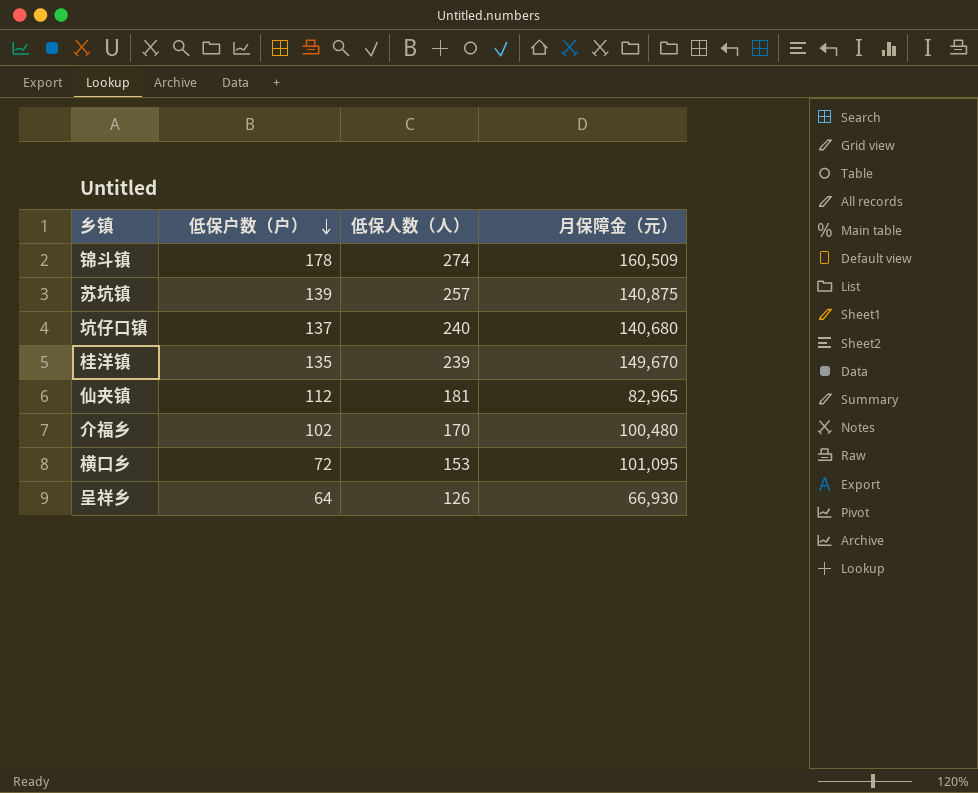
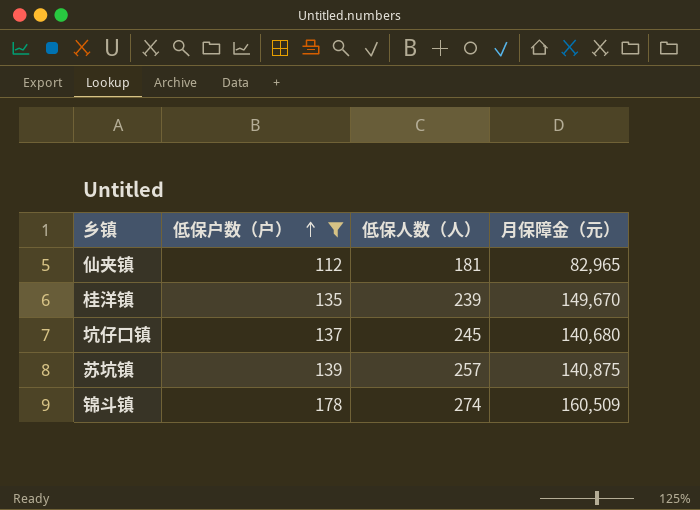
filter: none -> 低保户数（户） >= 112
row order: 低保户数（户） descending -> 低保户数（户） ascending
坑仔口镇 | 低保人数（人）: 240 -> 245

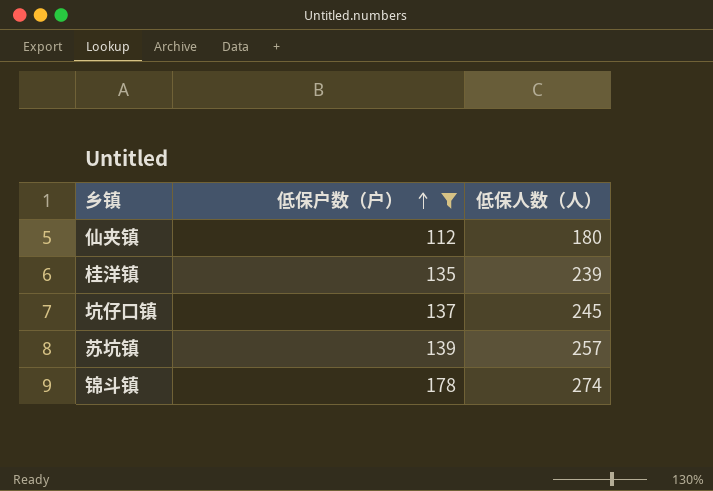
column 月保障金（元） | position: 4 -> none
仙夹镇 | 低保人数（人）: 181 -> 180

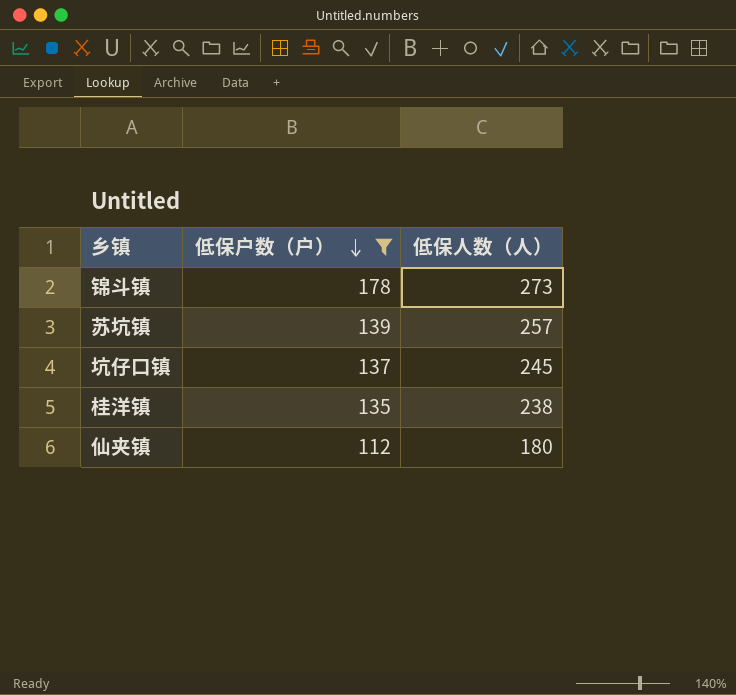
row order: 低保户数（户） ascending -> 低保户数（户） descending
锦斗镇 | 低保人数（人）: 274 -> 273
桂洋镇 | 低保人数（人）: 239 -> 238

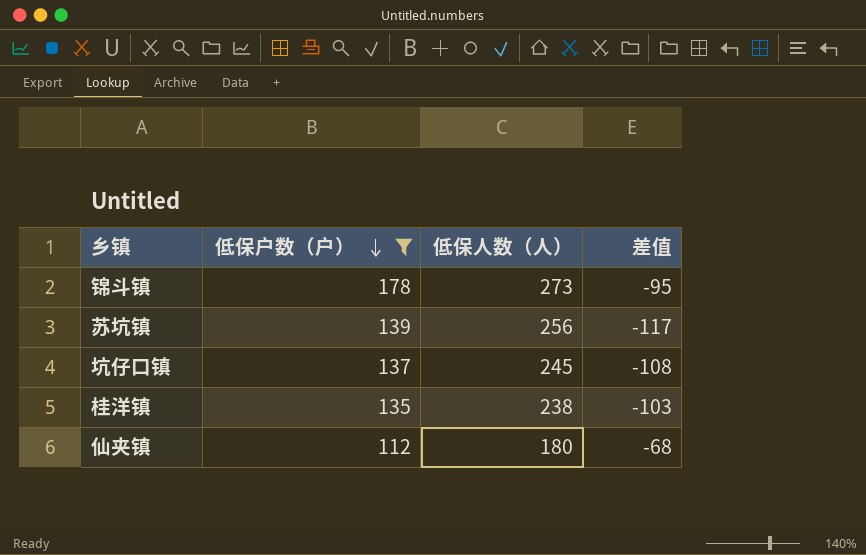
column 差值 | formula: none -> [低保户数（户）] - [低保人数（人）]
苏坑镇 | 低保人数（人）: 257 -> 256

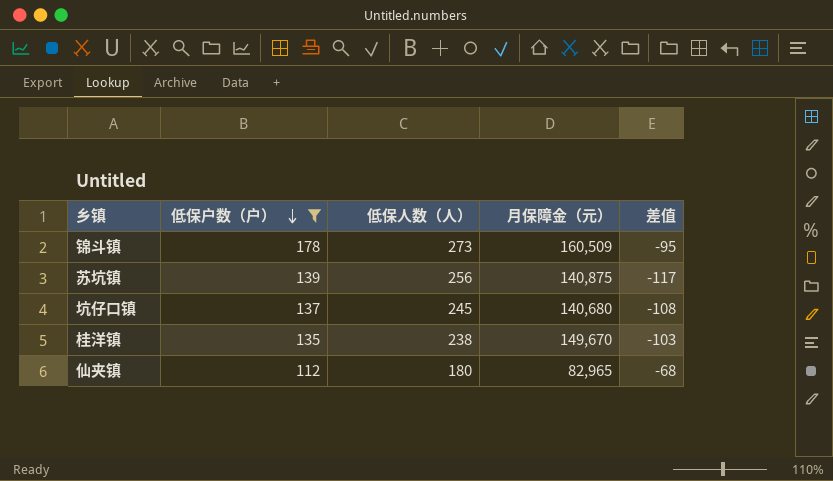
column 月保障金（元） | position: none -> 4

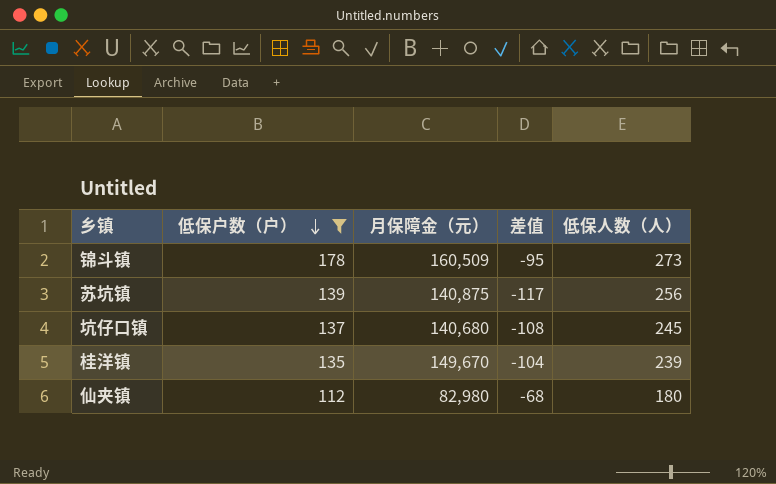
column 低保人数（人） | position: 3 -> 5
桂洋镇 | 差值: -103 -> -104
桂洋镇 | 低保人数（人）: 238 -> 239
仙夹镇 | 月保障金（元）: 82,965 -> 82,980

